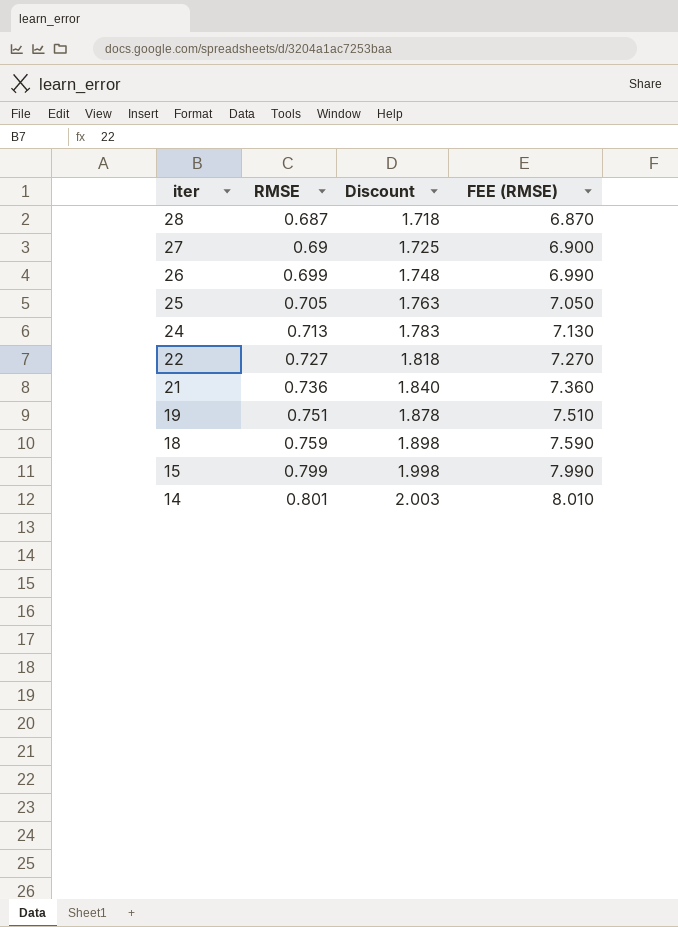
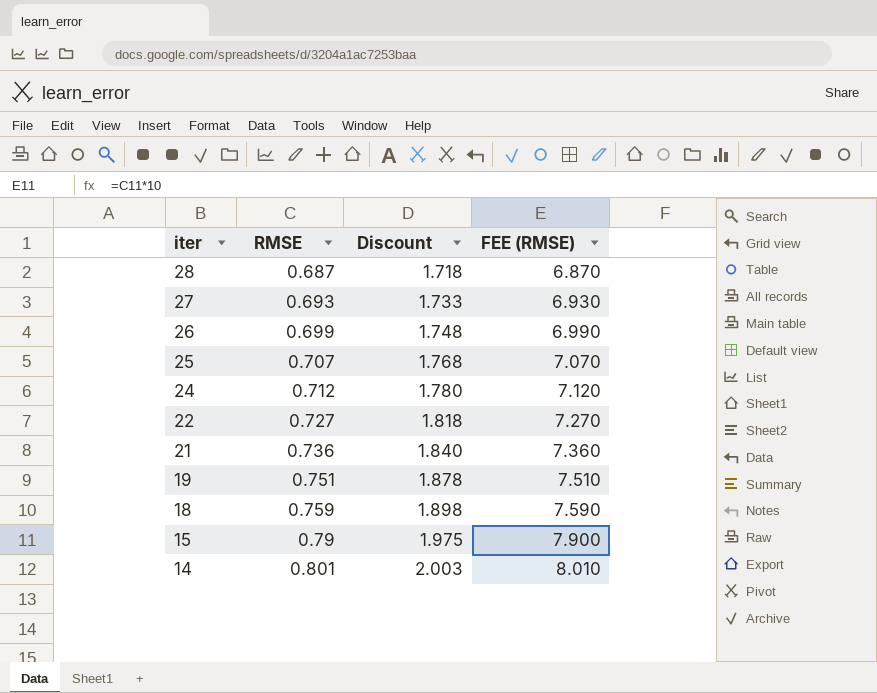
27 | RMSE: 0.69 -> 0.693
27 | Discount: 1.725 -> 1.733
27 | FEE (RMSE): 6.900 -> 6.930
25 | RMSE: 0.705 -> 0.707
25 | Discount: 1.763 -> 1.768
25 | FEE (RMSE): 7.050 -> 7.070
24 | RMSE: 0.713 -> 0.712
24 | Discount: 1.783 -> 1.780
24 | FEE (RMSE): 7.130 -> 7.120
15 | RMSE: 0.799 -> 0.79
15 | Discount: 1.998 -> 1.975
15 | FEE (RMSE): 7.990 -> 7.900

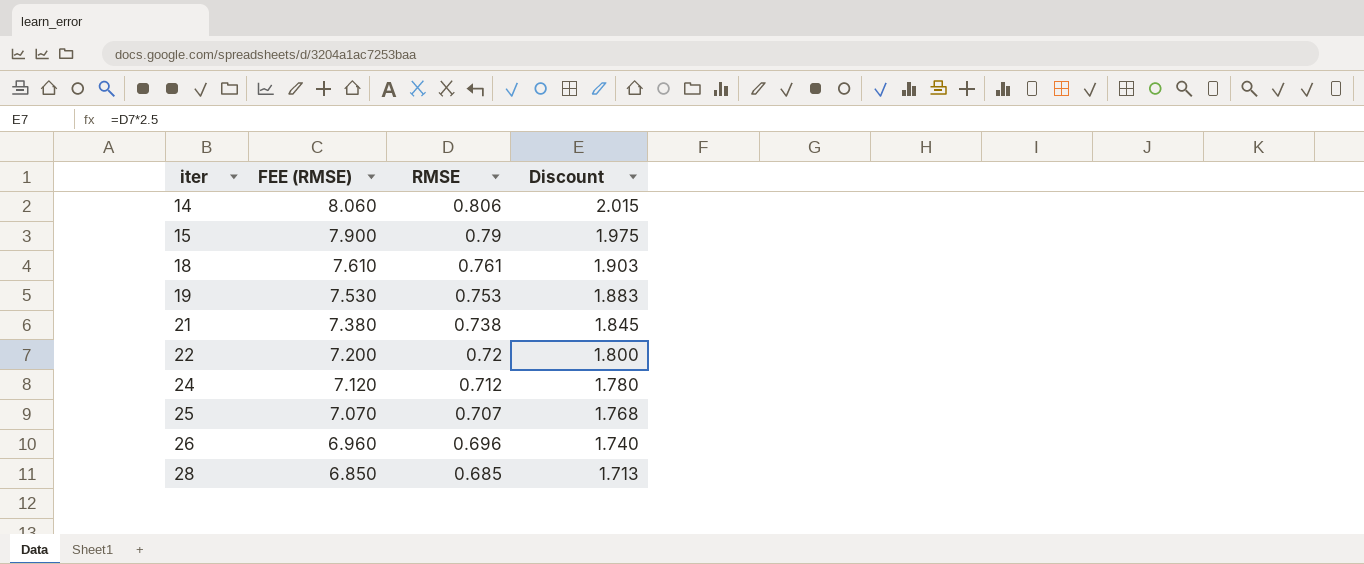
row order: iter descending -> iter ascending
column FEE (RMSE) | position: 4 -> 2
row 27: 0.693 | 1.733 | 6.930 -> none
14 | FEE (RMSE): 8.010 -> 8.060
14 | RMSE: 0.801 -> 0.806
14 | Discount: 2.003 -> 2.015
18 | FEE (RMSE): 7.590 -> 7.610
18 | RMSE: 0.759 -> 0.761
18 | Discount: 1.898 -> 1.903
19 | FEE (RMSE): 7.510 -> 7.530
19 | RMSE: 0.751 -> 0.753
19 | Discount: 1.878 -> 1.883
21 | FEE (RMSE): 7.360 -> 7.380
21 | RMSE: 0.736 -> 0.738
21 | Discount: 1.840 -> 1.845
22 | FEE (RMSE): 7.270 -> 7.200
22 | RMSE: 0.727 -> 0.72
22 | Discount: 1.818 -> 1.800
26 | FEE (RMSE): 6.990 -> 6.960
26 | RMSE: 0.699 -> 0.696
26 | Discount: 1.748 -> 1.740
28 | FEE (RMSE): 6.870 -> 6.850
28 | RMSE: 0.687 -> 0.685
28 | Discount: 1.718 -> 1.713

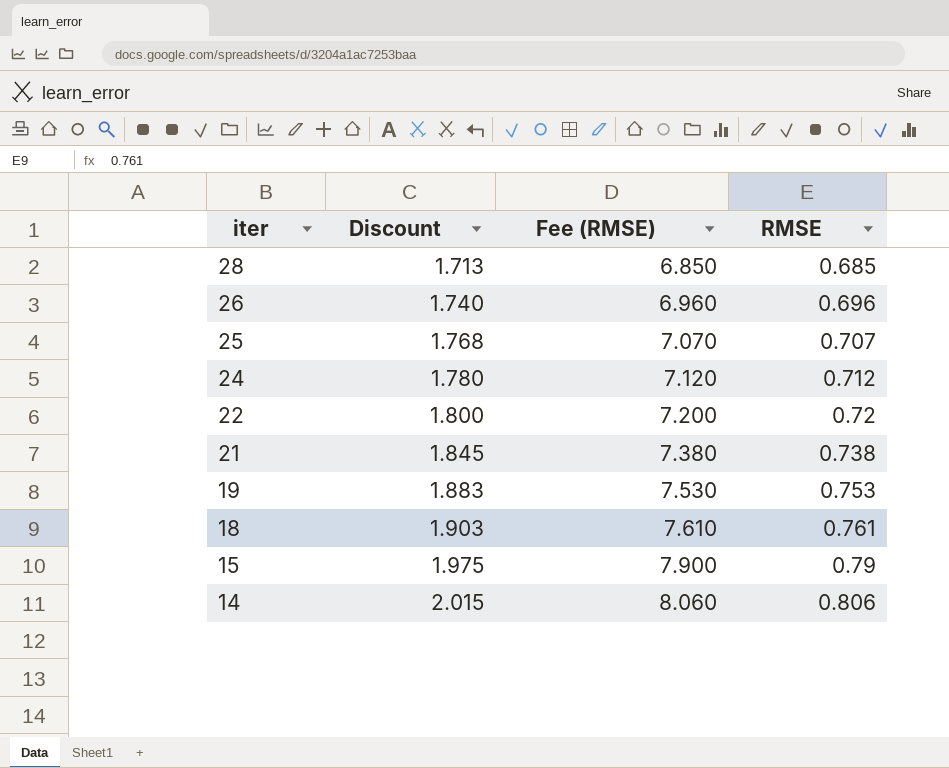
row order: iter ascending -> iter descending
column Discount | position: 4 -> 2
column name: FEE (RMSE) -> Fee (RMSE)

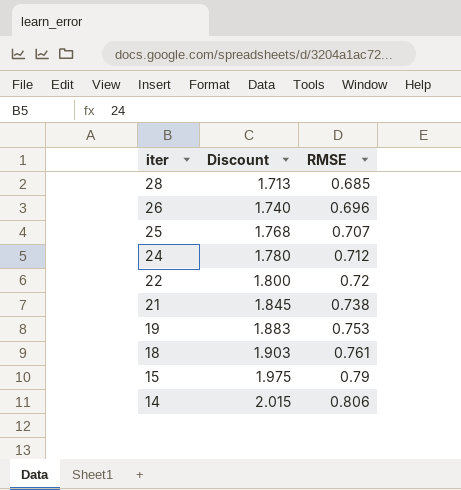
column Fee (RMSE) | formula: [RMSE] * 10 -> none

